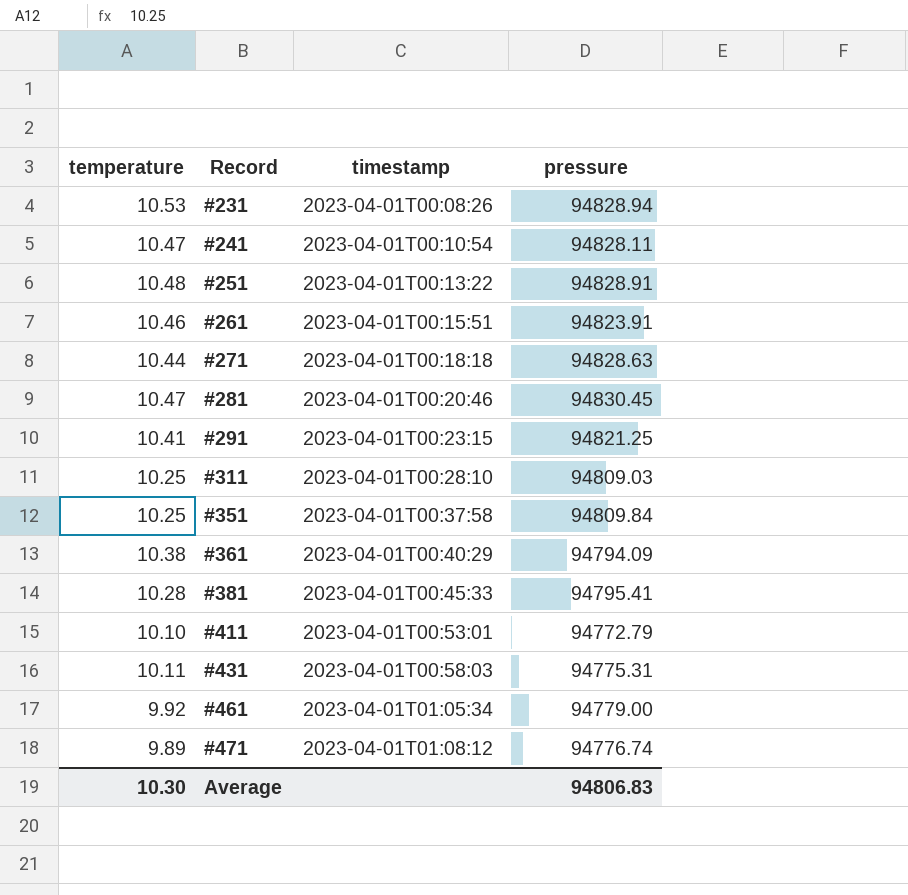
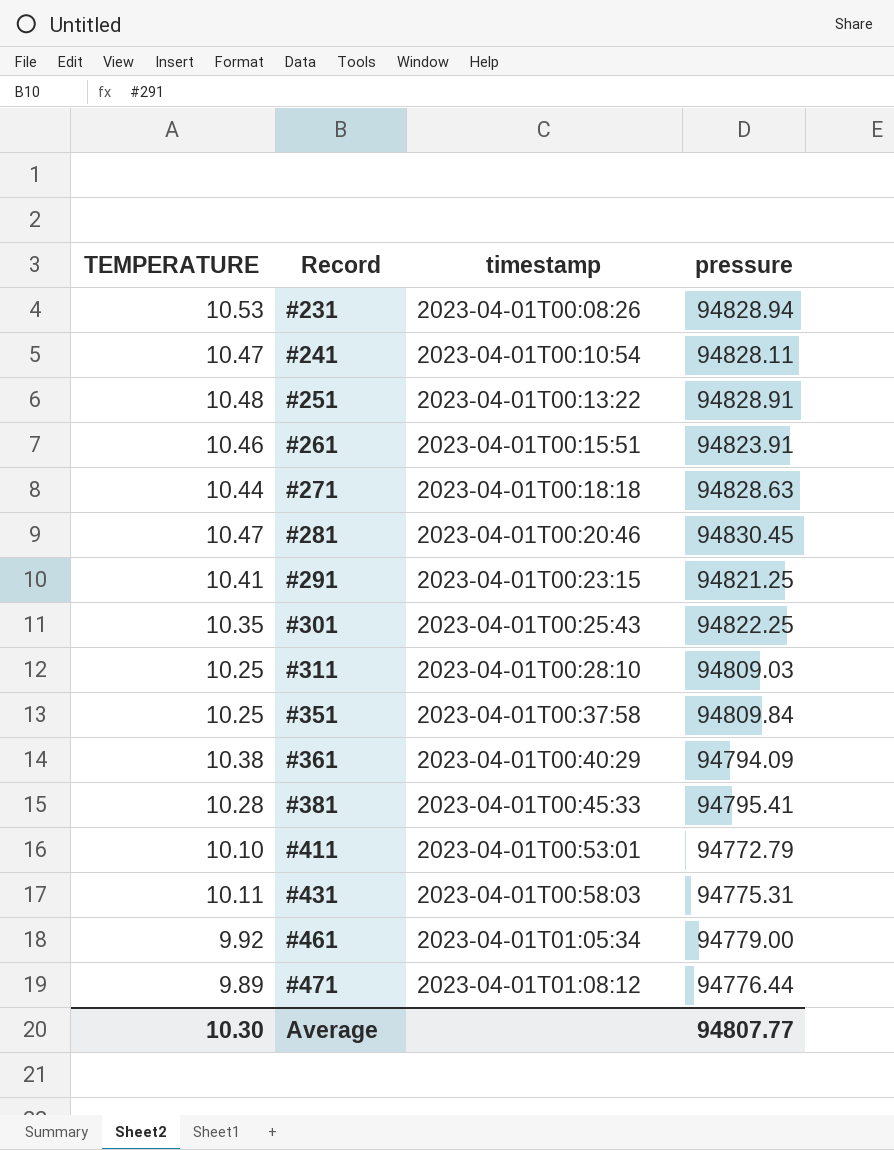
column name: temperature -> TEMPERATURE
row #301: none -> 10.35 | 2023-04-01T00:25:43 | 94822.25
#471 | pressure: 94776.74 -> 94776.44
Average | pressure: 94806.83 -> 94807.77

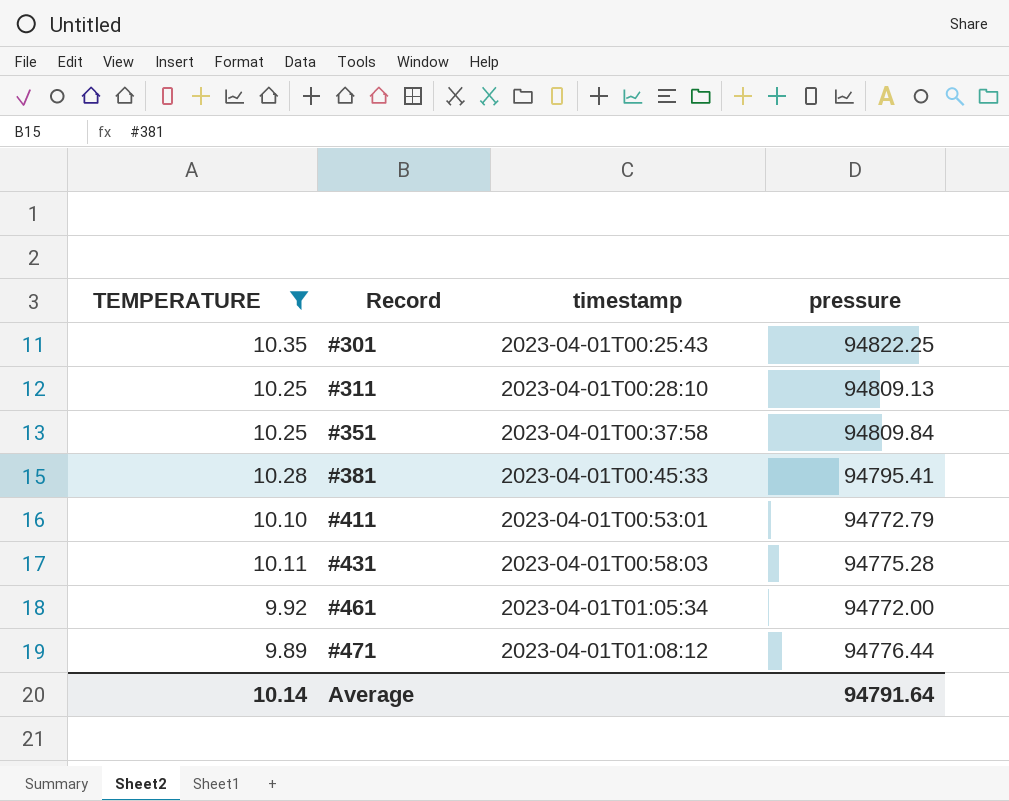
filter: none -> TEMPERATURE <= 10.35
#311 | pressure: 94809.03 -> 94809.13
#431 | pressure: 94775.31 -> 94775.28
#461 | pressure: 94779.00 -> 94772.00
Average | TEMPERATURE: 10.30 -> 10.14
Average | pressure: 94807.77 -> 94791.64

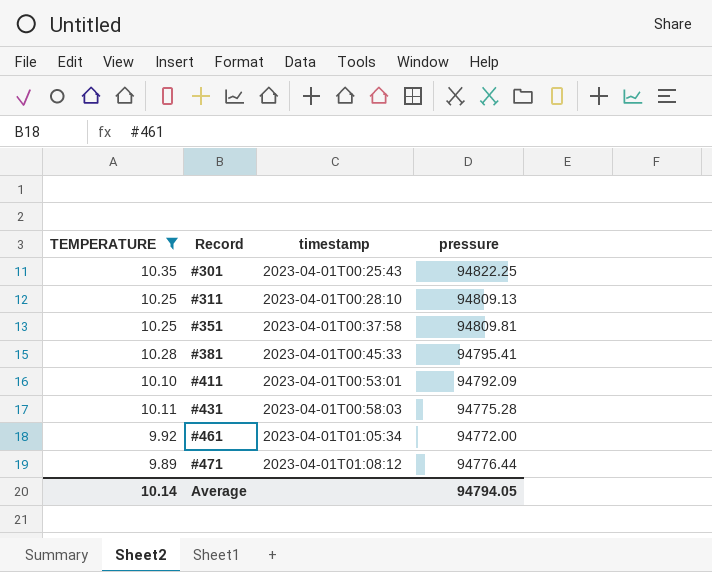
#351 | pressure: 94809.84 -> 94809.81
#411 | pressure: 94772.79 -> 94792.09
Average | pressure: 94791.64 -> 94794.05

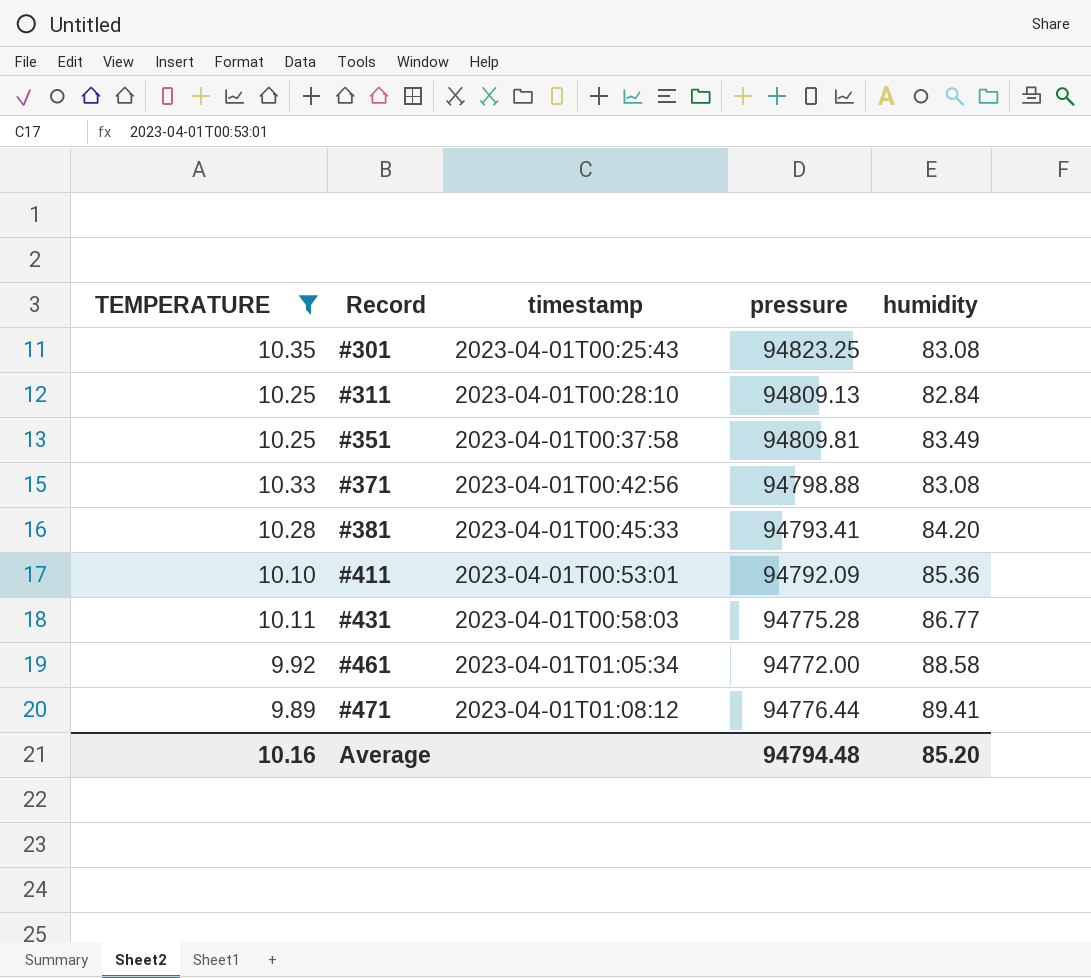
column humidity | position: none -> 5
#301 | pressure: 94822.25 -> 94823.25
row #371: none -> 10.33 | 2023-04-01T00:42:56 | 94798.88 | 83.08
#381 | pressure: 94795.41 -> 94793.41
Average | TEMPERATURE: 10.14 -> 10.16
Average | pressure: 94794.05 -> 94794.48

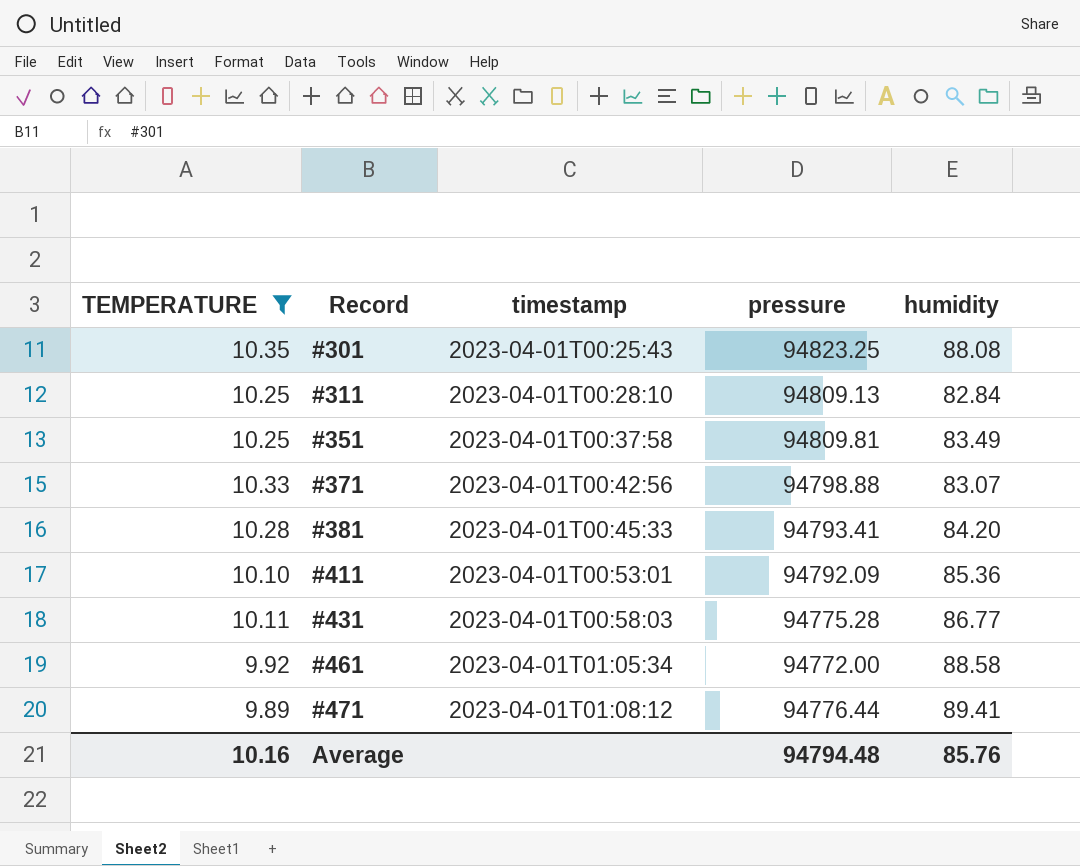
#301 | humidity: 83.08 -> 88.08
#371 | humidity: 83.08 -> 83.07
Average | humidity: 85.20 -> 85.76

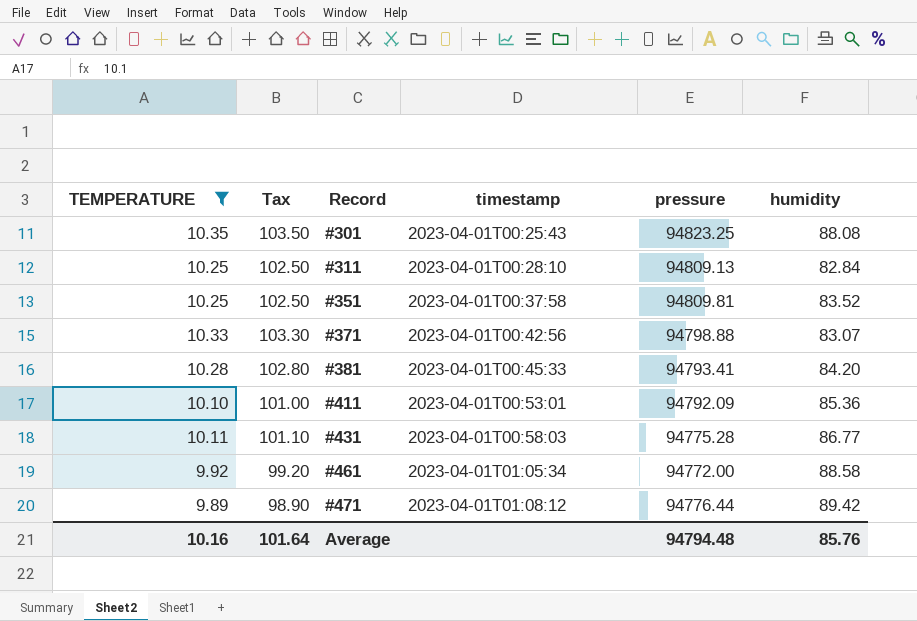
column Tax | formula: none -> [TEMPERATURE] * 10
#351 | humidity: 83.49 -> 83.52
#471 | humidity: 89.41 -> 89.42

